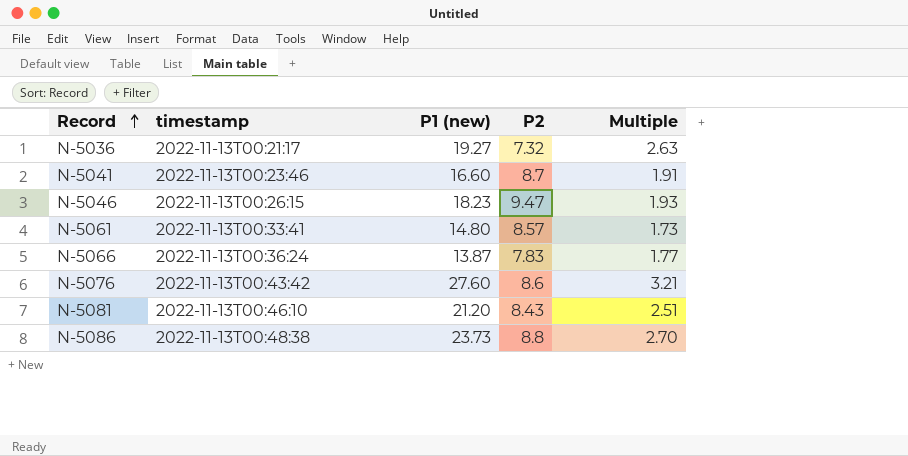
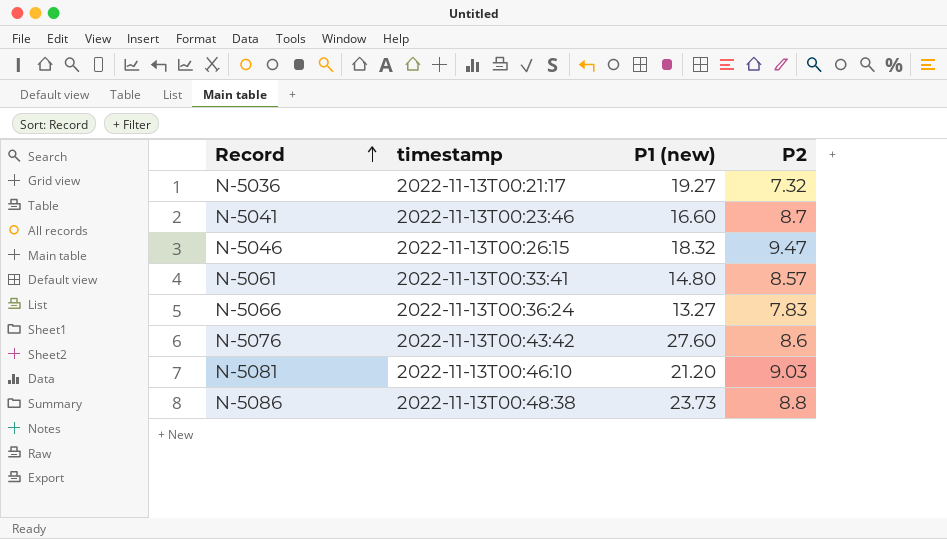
column Multiple | formula: [P1 (new)] / [P2] -> none
N-5046 | P1 (new): 18.23 -> 18.32
N-5066 | P1 (new): 13.87 -> 13.27
N-5081 | P2: 8.43 -> 9.03

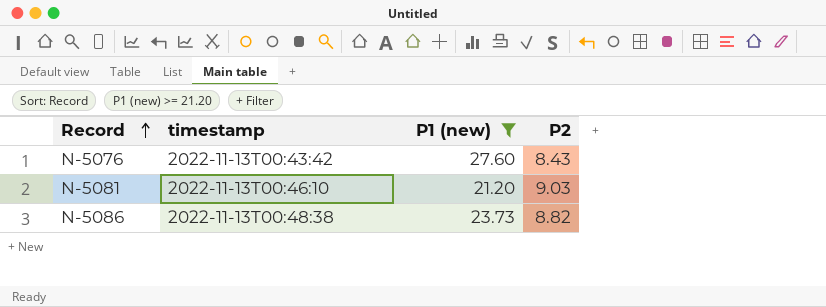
filter: none -> P1 (new) >= 21.20
N-5076 | P2: 8.6 -> 8.43
N-5086 | P2: 8.8 -> 8.82

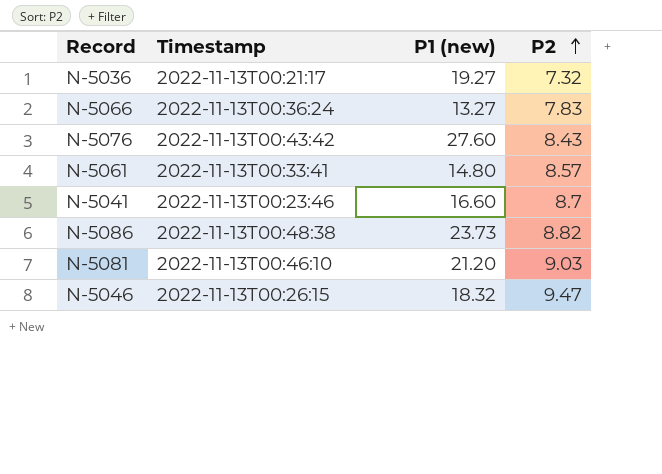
filter: P1 (new) >= 21.20 -> none
row order: Record ascending -> P2 ascending
column name: timestamp -> Timestamp

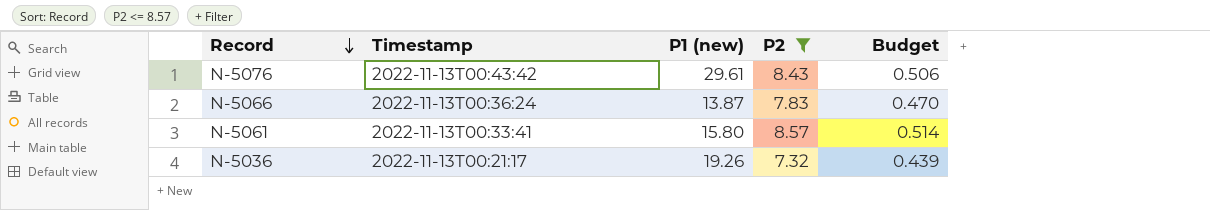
filter: none -> P2 <= 8.57
row order: P2 ascending -> Record descending
column Budget | formula: none -> [P2] * 0.06
N-5076 | P1 (new): 27.60 -> 29.61
N-5066 | P1 (new): 13.27 -> 13.87
N-5061 | P1 (new): 14.80 -> 15.80
N-5036 | P1 (new): 19.27 -> 19.26

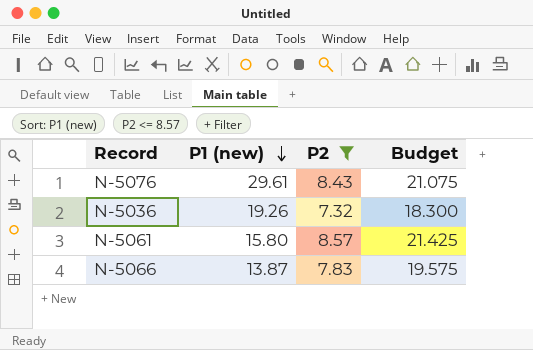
row order: Record descending -> P1 (new) descending
column Timestamp | position: 2 -> none
column Budget | formula: [P2] * 0.06 -> [P2] * 2.5

